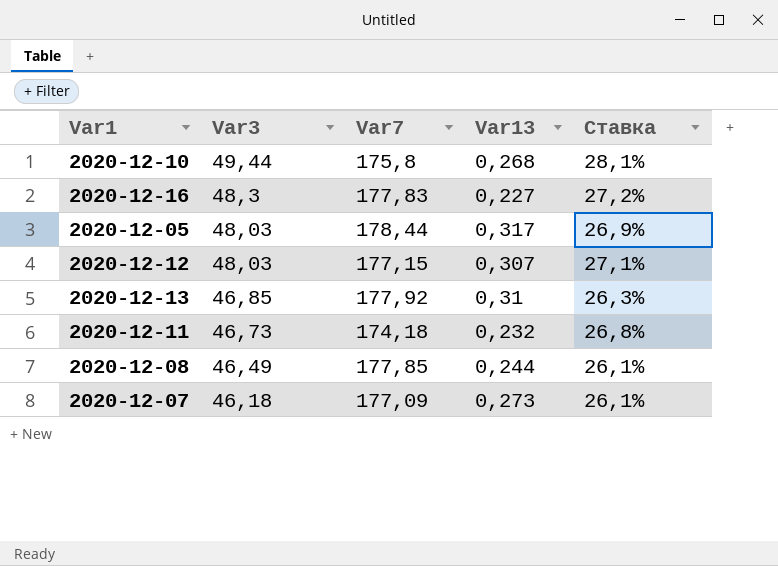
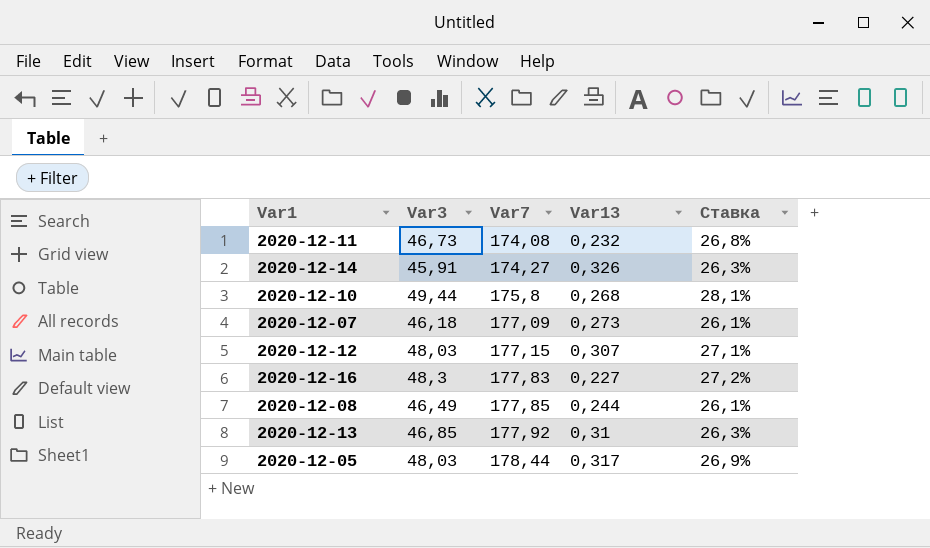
row order: Var3 descending -> Var7 ascending
2020-12-11 | Var7: 174,18 -> 174,08
row 2020-12-14: none -> 45,91 | 174,27 | 0,326 | 26,3%

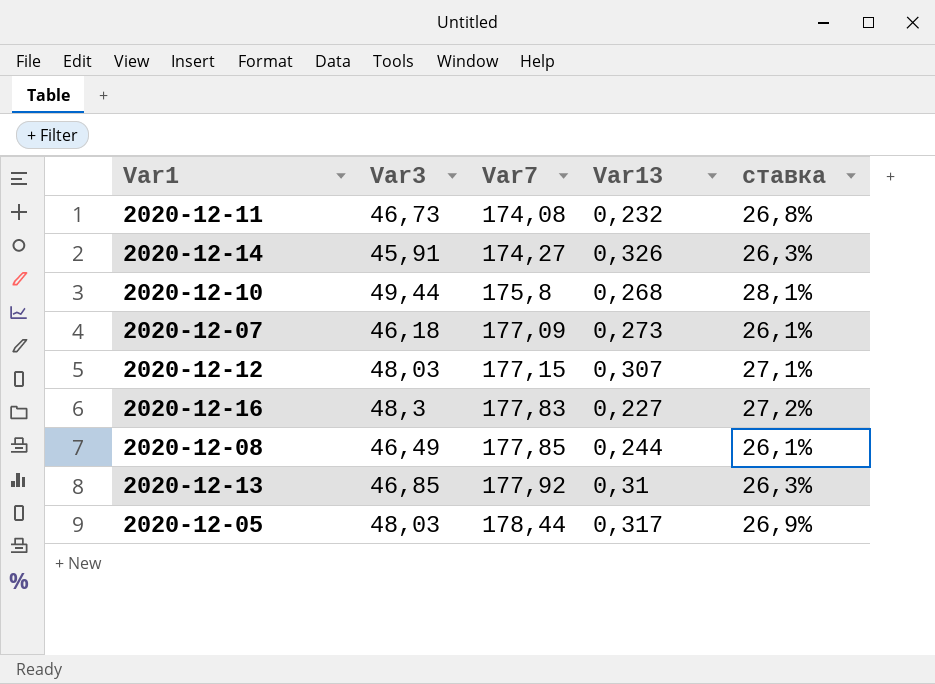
column name: Ставка -> ставка

